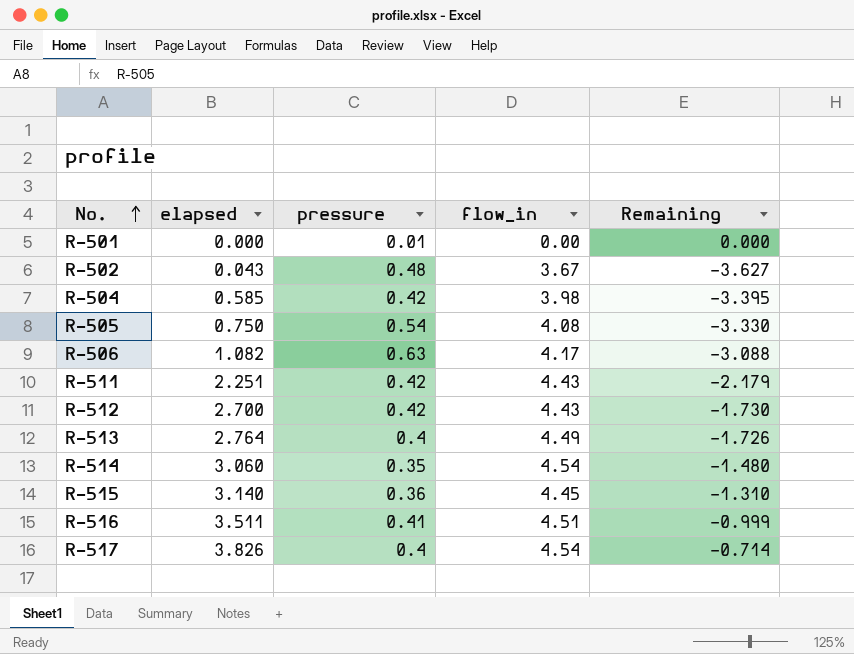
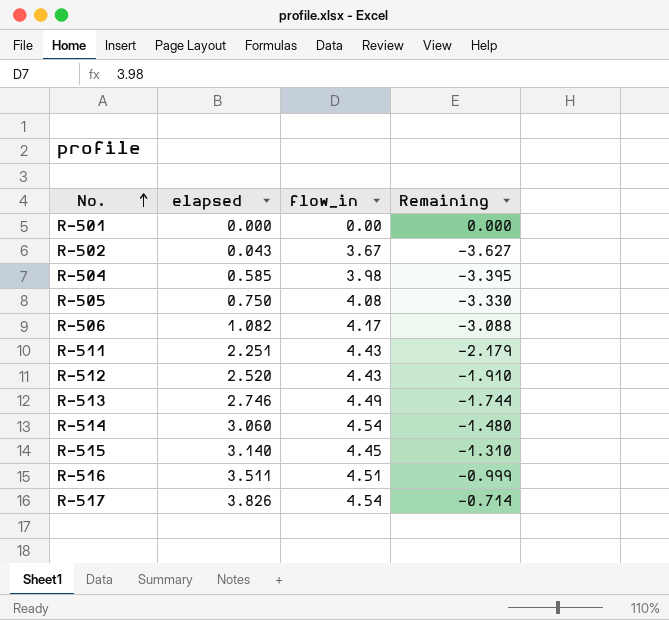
column pressure | position: 3 -> none
R-512 | elapsed: 2.700 -> 2.520
R-512 | Remaining: -1.730 -> -1.910
R-513 | elapsed: 2.764 -> 2.746
R-513 | Remaining: -1.726 -> -1.744

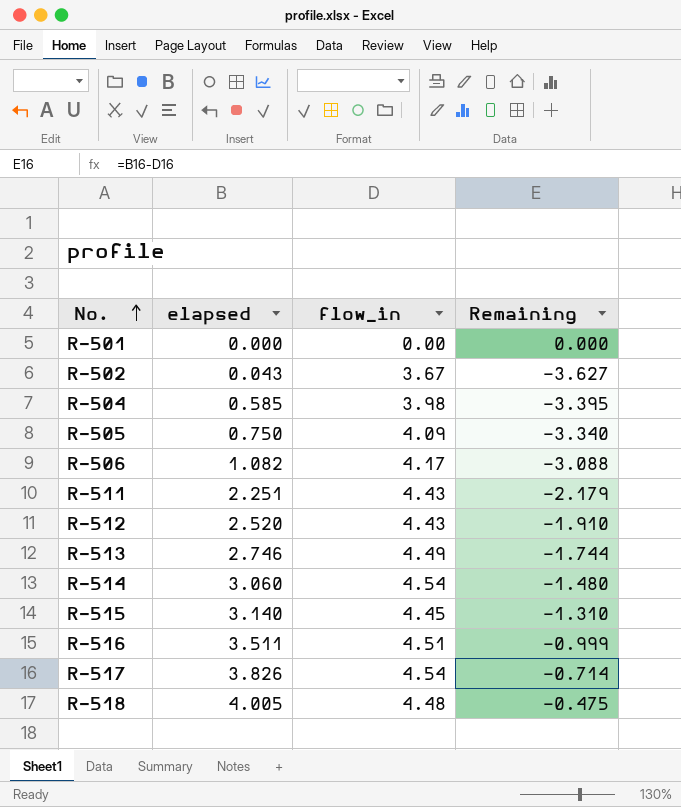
R-505 | flow_in: 4.08 -> 4.09
R-505 | Remaining: -3.330 -> -3.340
row R-518: none -> 4.005 | 4.48 | -0.475

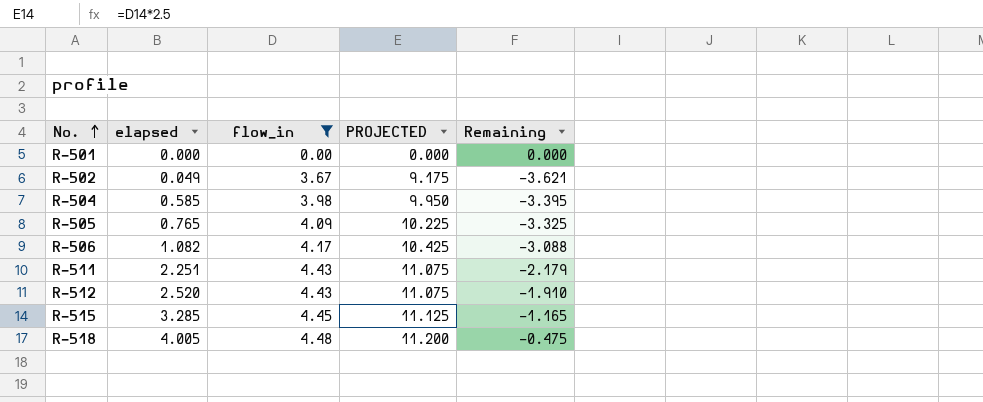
filter: none -> flow_in <= 4.48
column PROJECTED | formula: none -> [flow_in] * 2.5
R-502 | elapsed: 0.043 -> 0.049
R-502 | Remaining: -3.627 -> -3.621
R-505 | elapsed: 0.750 -> 0.765
R-505 | Remaining: -3.340 -> -3.325
R-515 | elapsed: 3.140 -> 3.285
R-515 | Remaining: -1.310 -> -1.165

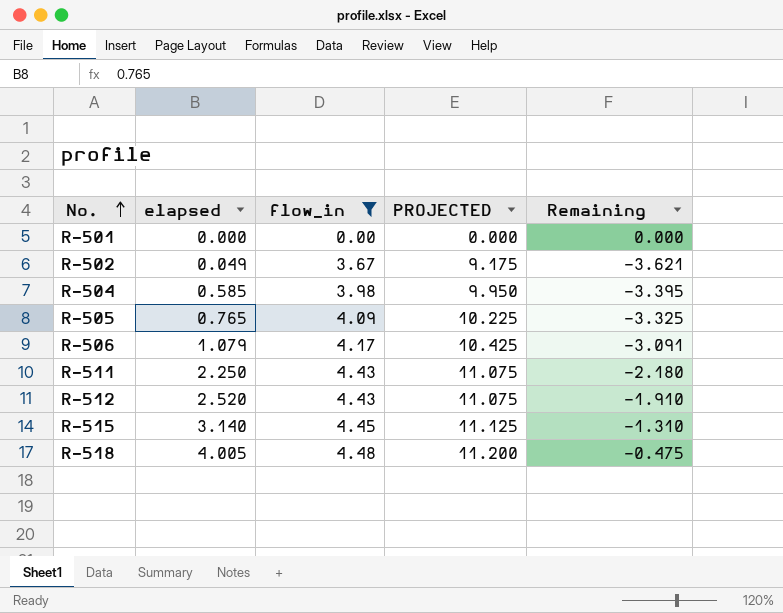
R-506 | elapsed: 1.082 -> 1.079
R-506 | Remaining: -3.088 -> -3.091
R-511 | elapsed: 2.251 -> 2.250
R-511 | Remaining: -2.179 -> -2.180
R-515 | elapsed: 3.285 -> 3.140
R-515 | Remaining: -1.165 -> -1.310

